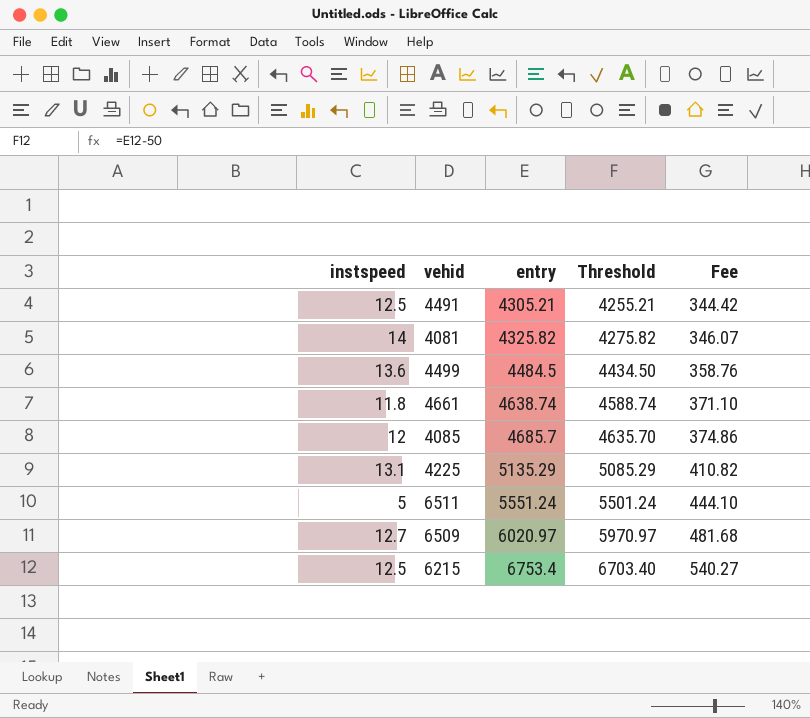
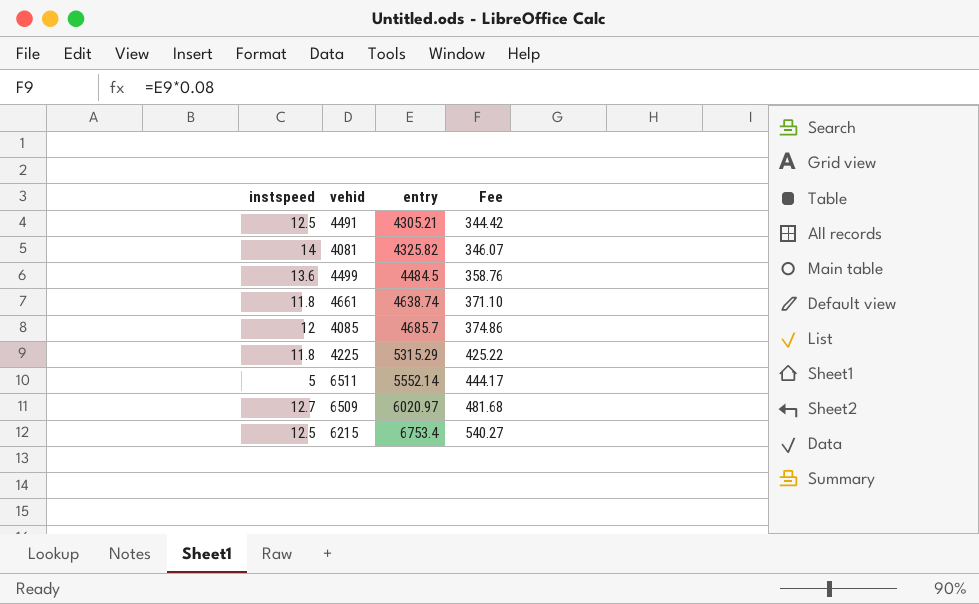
column Threshold | formula: [entry] - 50 -> none
4225 | instspeed: 13.1 -> 11.8
4225 | entry: 5135.29 -> 5315.29
4225 | Fee: 410.82 -> 425.22
6511 | entry: 5551.24 -> 5552.14
6511 | Fee: 444.10 -> 444.17

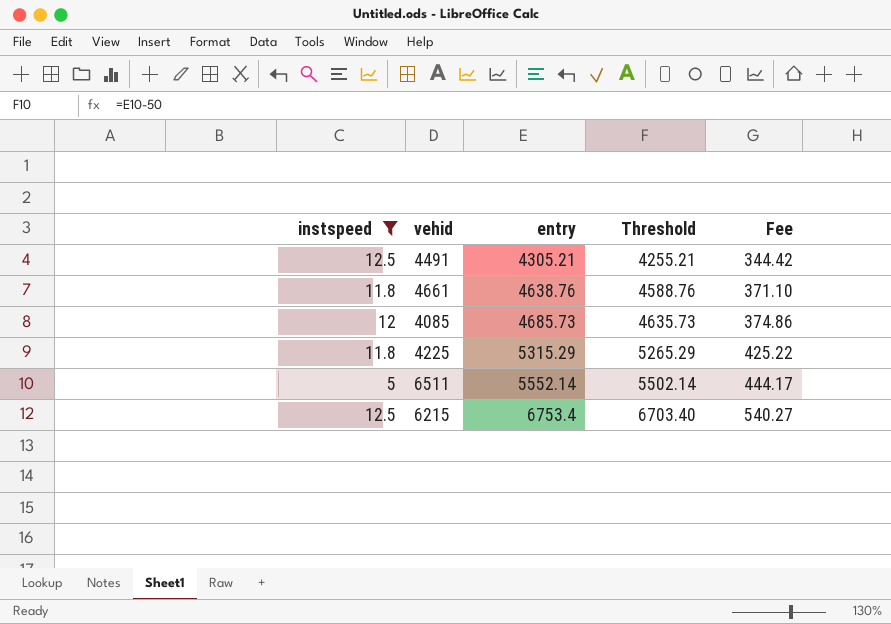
filter: none -> instspeed <= 12.5
column Threshold | formula: none -> [entry] - 50
4661 | entry: 4638.74 -> 4638.76
4085 | entry: 4685.7 -> 4685.73

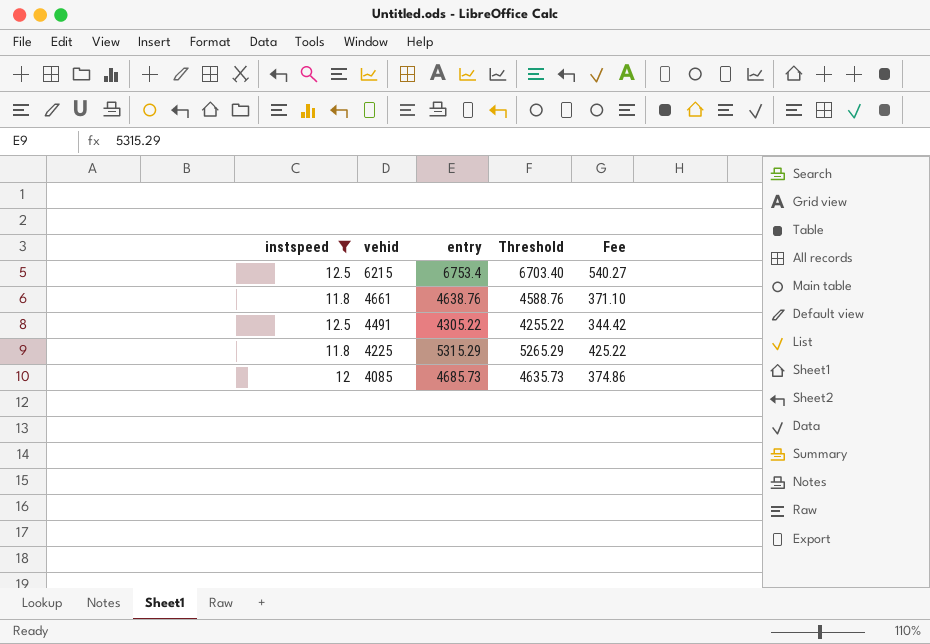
row order: entry ascending -> vehid descending
row 6511: 5 | 5552.14 | 5502.14 | 444.17 -> none
4491 | entry: 4305.21 -> 4305.22
4491 | Threshold: 4255.21 -> 4255.22

